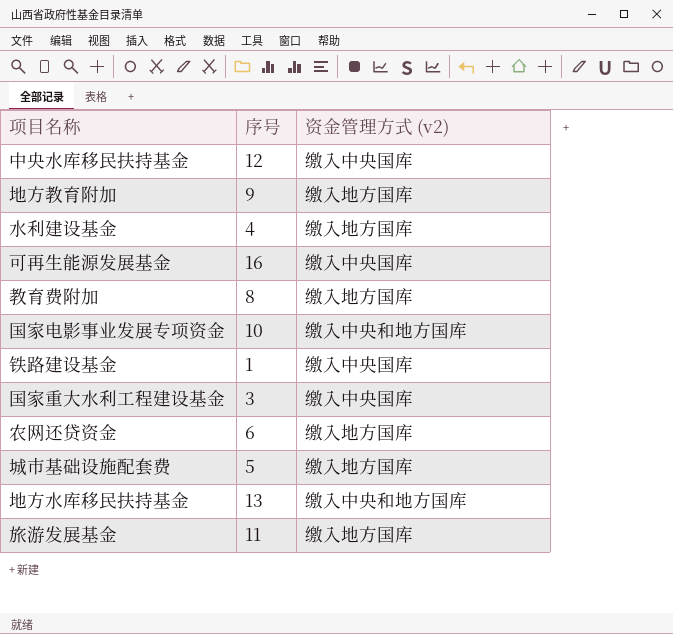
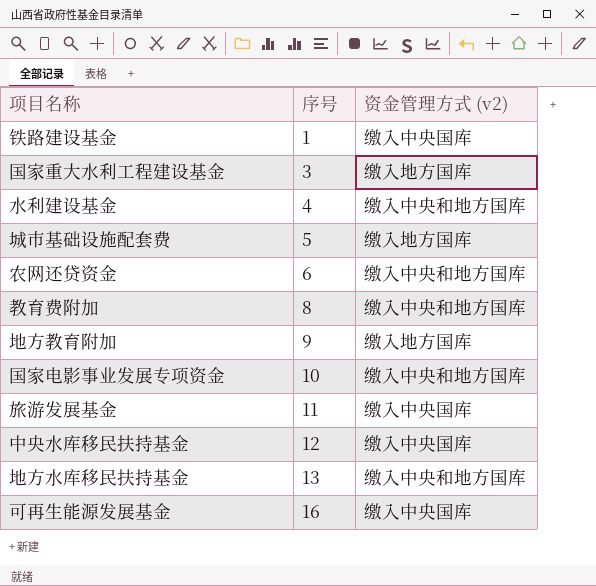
row order: none -> 序号 ascending
国家重大水利工程建设基金 | 资金管理方式 (v2): 缴入中央国库 -> 缴入地方国库
水利建设基金 | 资金管理方式 (v2): 缴入地方国库 -> 缴入中央和地方国库
农网还贷资金 | 资金管理方式 (v2): 缴入地方国库 -> 缴入中央和地方国库
教育费附加 | 资金管理方式 (v2): 缴入地方国库 -> 缴入中央和地方国库
旅游发展基金 | 资金管理方式 (v2): 缴入地方国库 -> 缴入中央国库

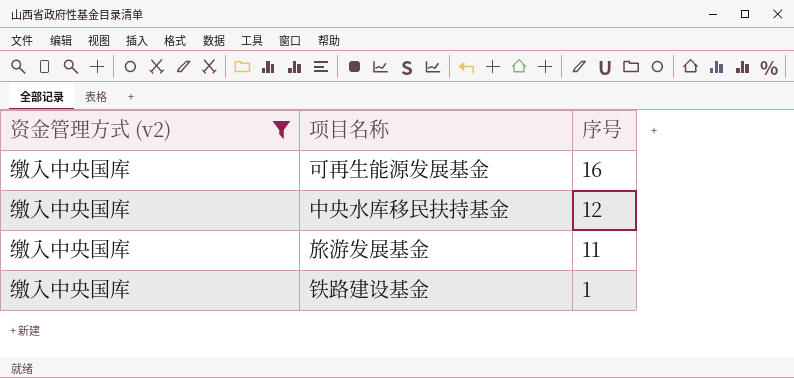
filter: none -> 资金管理方式 (v2) = 缴入中央国库
row order: 序号 ascending -> 序号 descending
column 资金管理方式 (v2) | position: 3 -> 1

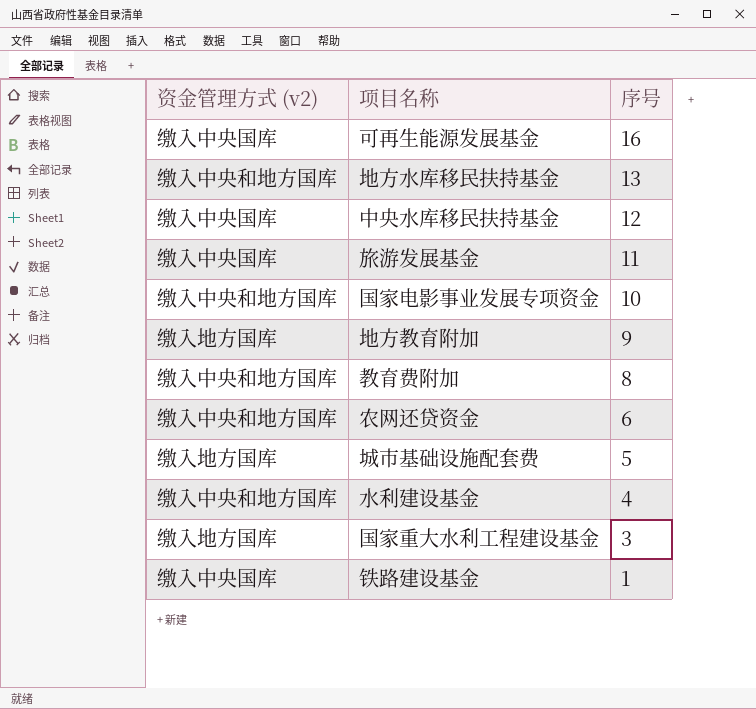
filter: 资金管理方式 (v2) = 缴入中央国库 -> none

